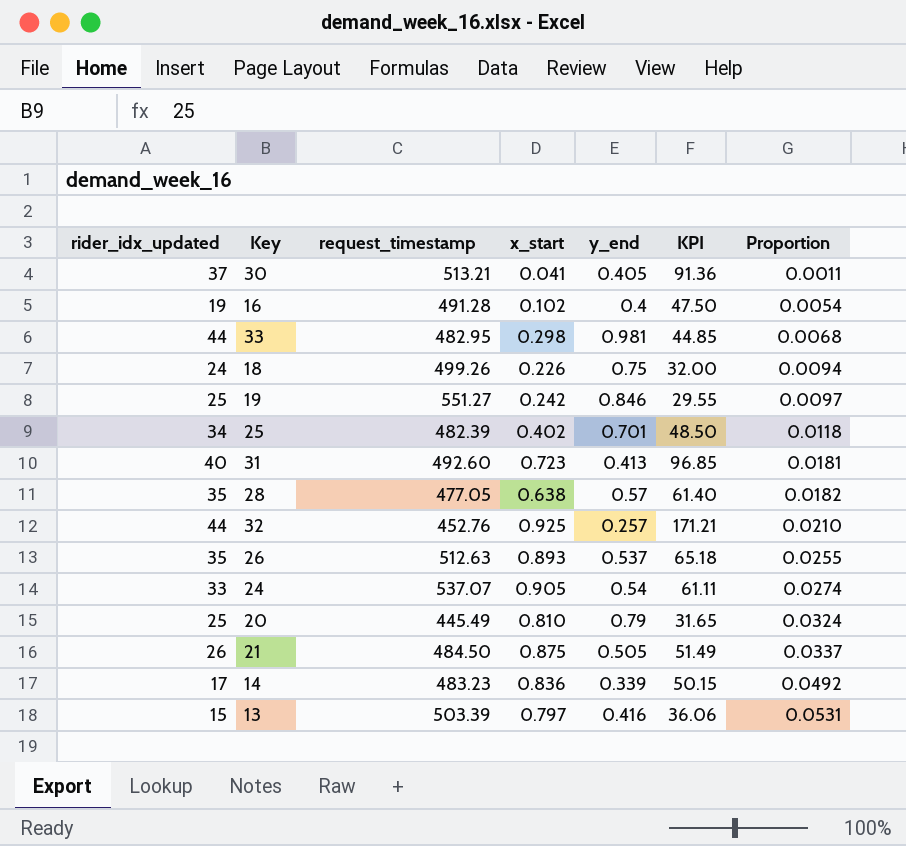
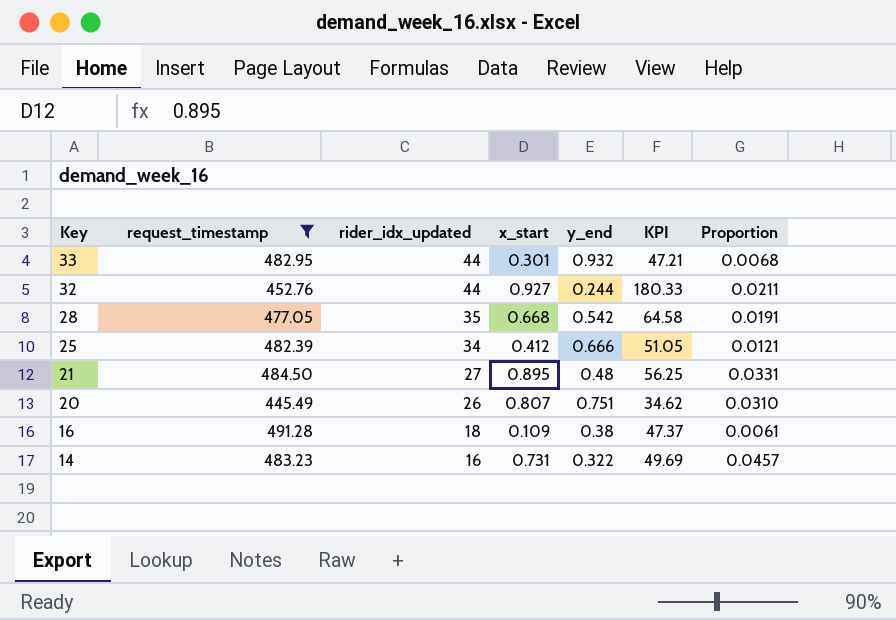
filter: none -> request_timestamp <= 491.28
row order: Proportion ascending -> Key descending
column rider_idx_updated | position: 1 -> 3
33 | x_start: 0.298 -> 0.301
33 | y_end: 0.981 -> 0.932
33 | KPI: 44.85 -> 47.21
32 | x_start: 0.925 -> 0.927
32 | y_end: 0.257 -> 0.244
32 | KPI: 171.21 -> 180.33
32 | Proportion: 0.0210 -> 0.0211
28 | x_start: 0.638 -> 0.668
28 | y_end: 0.57 -> 0.542
28 | KPI: 61.40 -> 64.58
28 | Proportion: 0.0182 -> 0.0191
25 | x_start: 0.402 -> 0.412
25 | y_end: 0.701 -> 0.666
25 | KPI: 48.50 -> 51.05
25 | Proportion: 0.0118 -> 0.0121
21 | rider_idx_updated: 26 -> 27
21 | x_start: 0.875 -> 0.895
21 | y_end: 0.505 -> 0.48
21 | KPI: 51.49 -> 56.25
21 | Proportion: 0.0337 -> 0.0331
20 | rider_idx_updated: 25 -> 26
20 | x_start: 0.810 -> 0.807
20 | y_end: 0.79 -> 0.751
20 | KPI: 31.65 -> 34.62
20 | Proportion: 0.0324 -> 0.0310
16 | rider_idx_updated: 19 -> 18
16 | x_start: 0.102 -> 0.109
16 | y_end: 0.4 -> 0.38
16 | KPI: 47.50 -> 47.37
16 | Proportion: 0.0054 -> 0.0061
14 | rider_idx_updated: 17 -> 16
14 | x_start: 0.836 -> 0.731
14 | y_end: 0.339 -> 0.322
14 | KPI: 50.15 -> 49.69
14 | Proportion: 0.0492 -> 0.0457

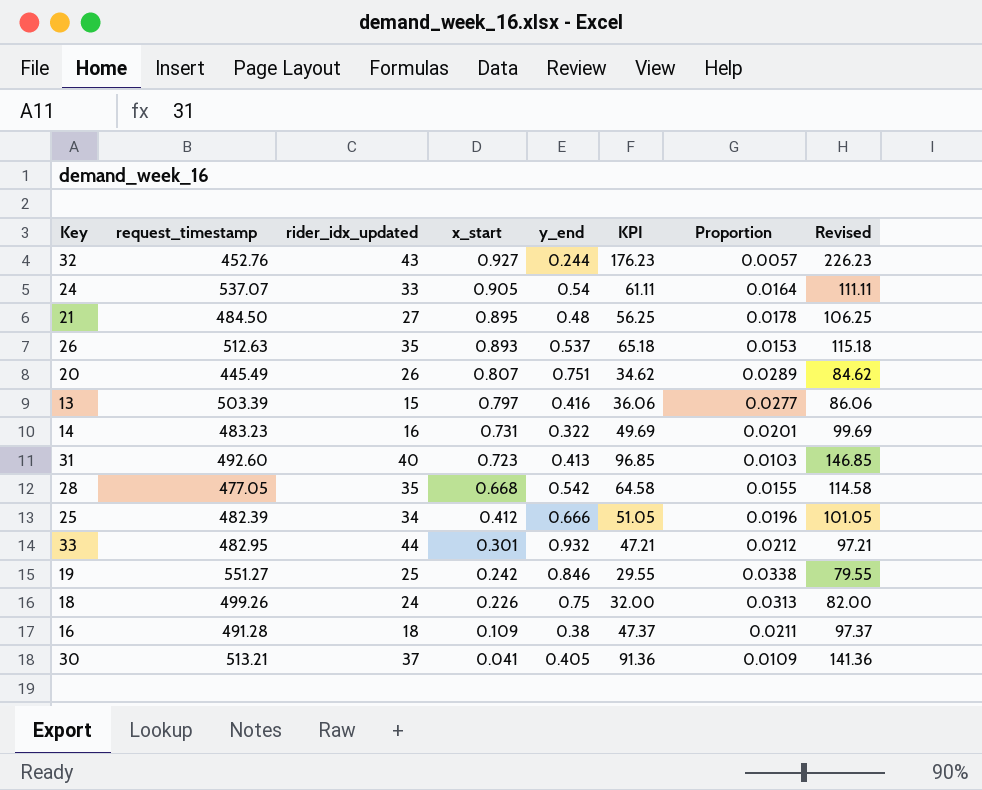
filter: request_timestamp <= 491.28 -> none
row order: Key descending -> x_start descending
column Proportion | formula: [x_start] / [rider_idx_updated] -> [y_end] / [rider_idx_updated]
column Revised | formula: none -> [KPI] + 50
32 | rider_idx_updated: 44 -> 43
32 | KPI: 180.33 -> 176.23

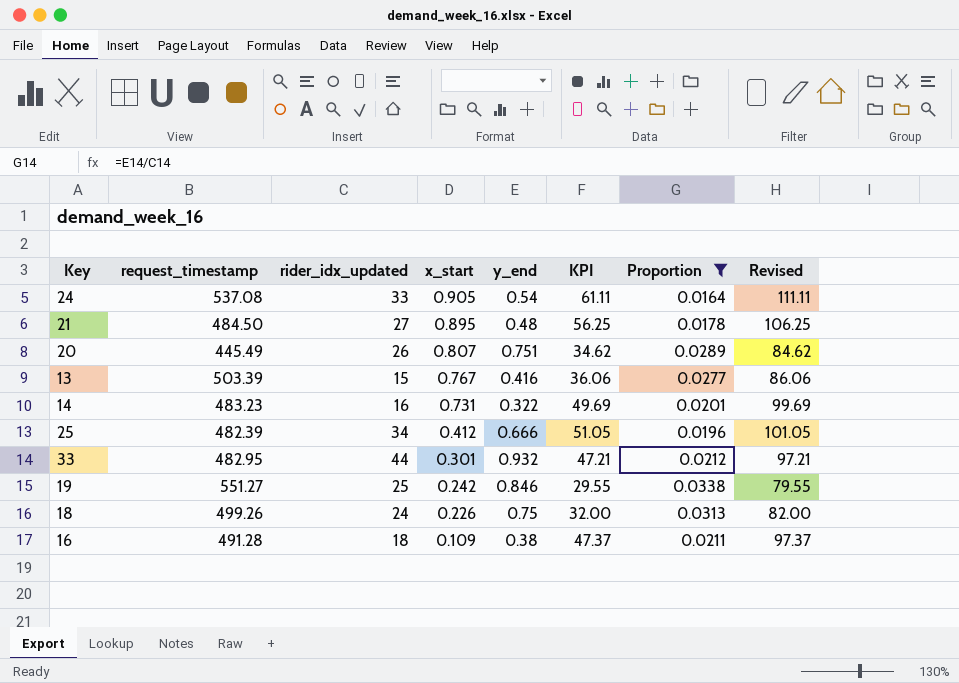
filter: none -> Proportion >= 0.0164
24 | request_timestamp: 537.07 -> 537.08
13 | x_start: 0.797 -> 0.767

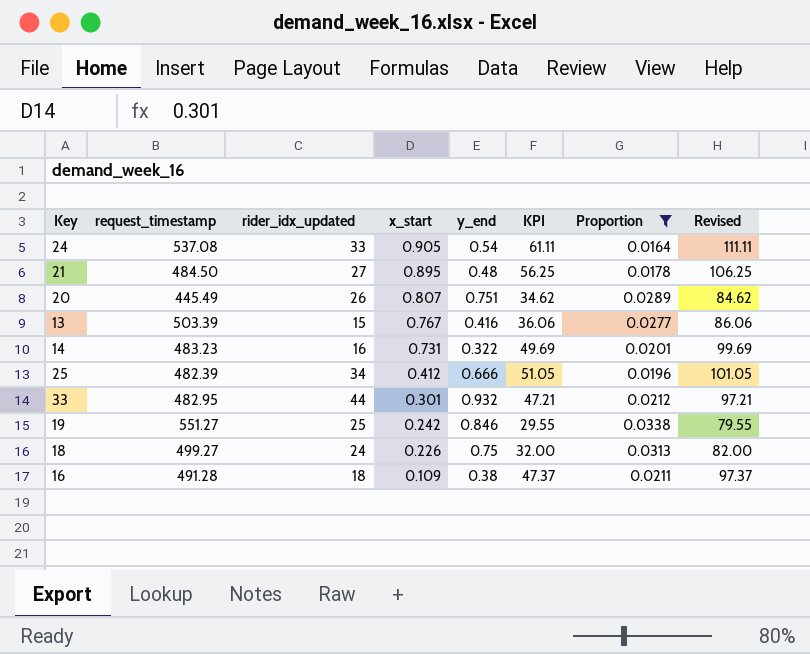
18 | request_timestamp: 499.26 -> 499.27

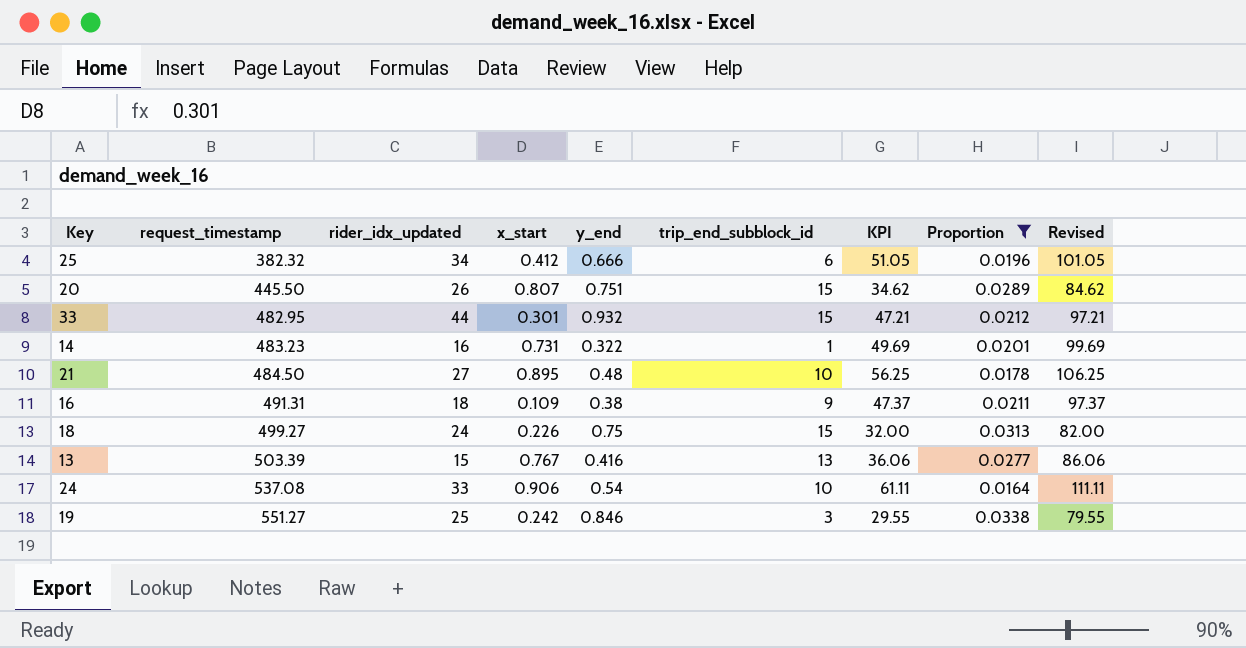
row order: x_start descending -> request_timestamp ascending
column trip_end_subblock_id | position: none -> 6
25 | request_timestamp: 482.39 -> 382.32
20 | request_timestamp: 445.49 -> 445.50
16 | request_timestamp: 491.28 -> 491.31
24 | x_start: 0.905 -> 0.906

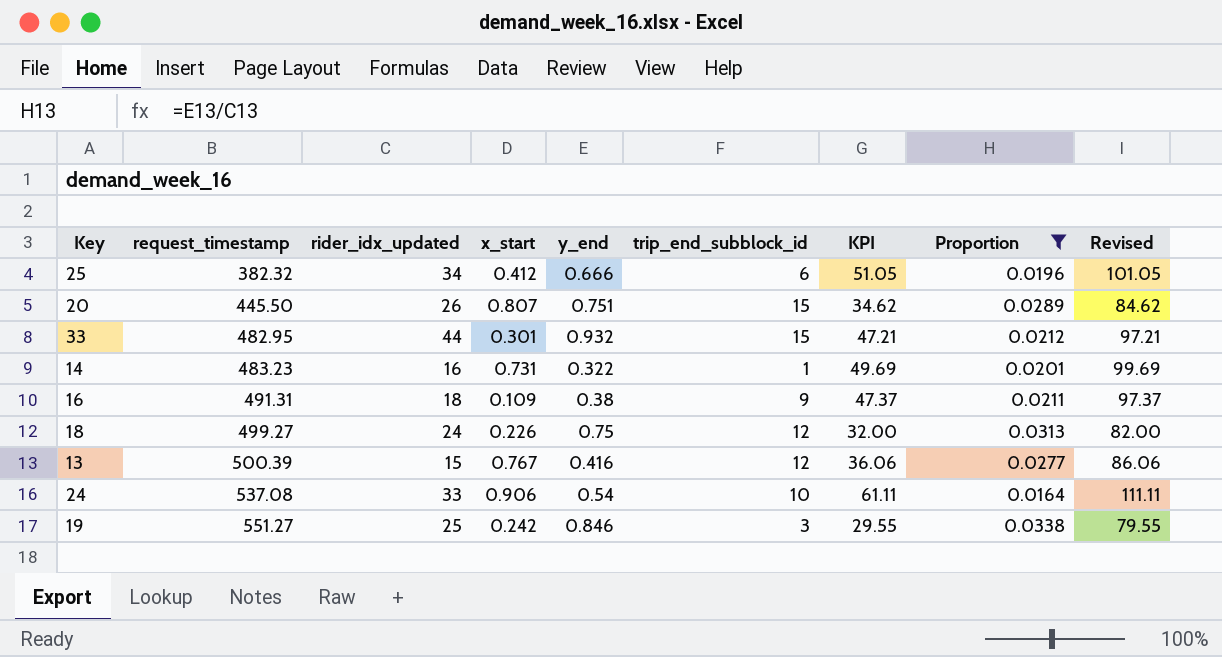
row 21: 484.50 | 27 | 0.895 | 0.48 | 10 | 56.25 | 0.0178 | 106.25 -> none
18 | trip_end_subblock_id: 15 -> 12
13 | request_timestamp: 503.39 -> 500.39
13 | trip_end_subblock_id: 13 -> 12

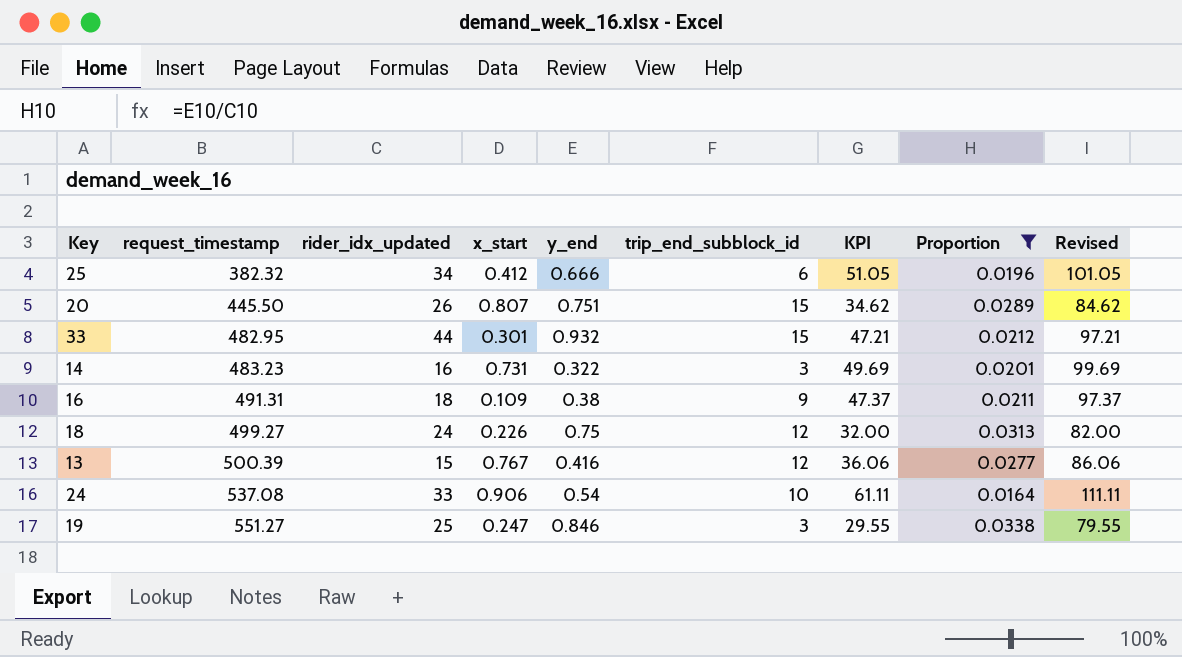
14 | trip_end_subblock_id: 1 -> 3
19 | x_start: 0.242 -> 0.247

